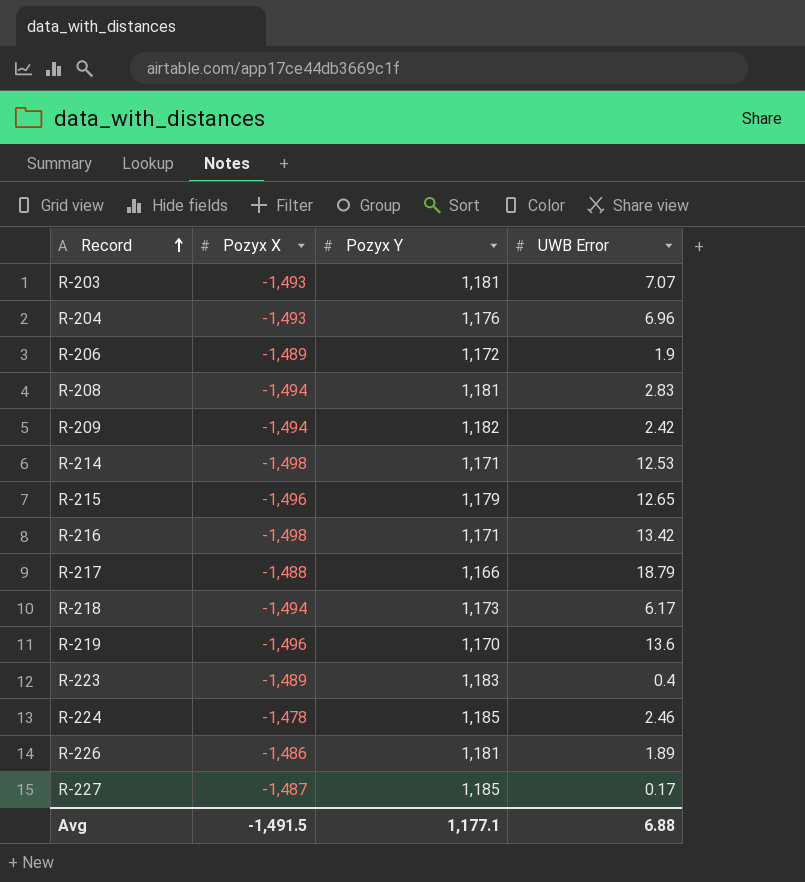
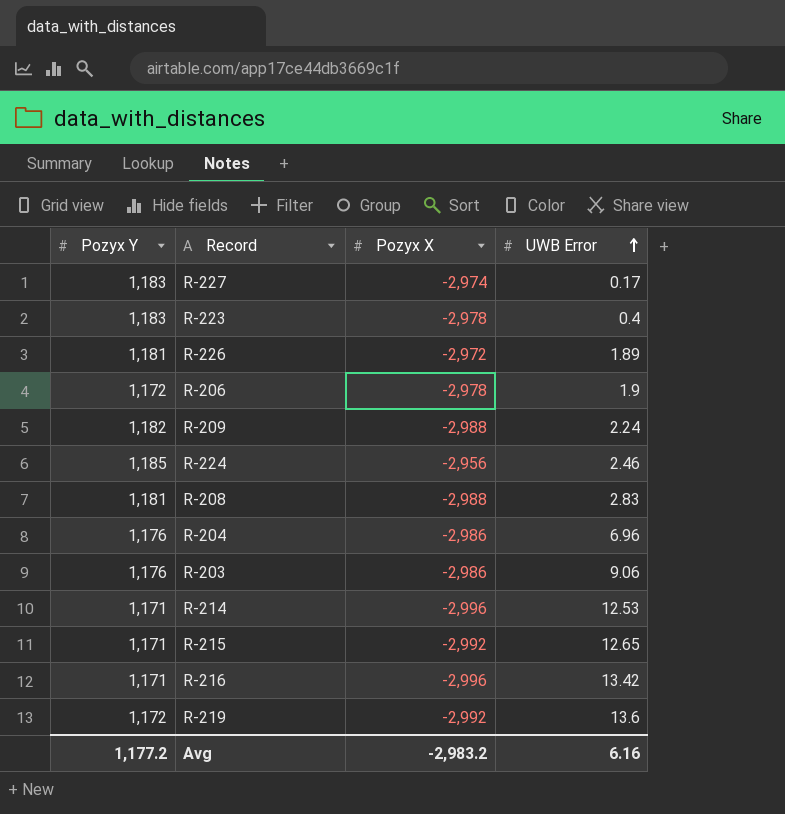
row order: Record ascending -> UWB Error ascending
column Pozyx Y | position: 3 -> 1
row R-217: -1,488 | 1,166 | 18.79 -> none
row R-218: -1,494 | 1,173 | 6.17 -> none
R-227 | Pozyx Y: 1,185 -> 1,183
R-227 | Pozyx X: -1,487 -> -2,974
R-223 | Pozyx X: -1,489 -> -2,978
R-226 | Pozyx X: -1,486 -> -2,972
R-206 | Pozyx X: -1,489 -> -2,978
R-209 | Pozyx X: -1,494 -> -2,988
R-209 | UWB Error: 2.42 -> 2.24
R-224 | Pozyx X: -1,478 -> -2,956
R-208 | Pozyx X: -1,494 -> -2,988
R-204 | Pozyx X: -1,493 -> -2,986
R-203 | Pozyx Y: 1,181 -> 1,176
R-203 | Pozyx X: -1,493 -> -2,986
R-203 | UWB Error: 7.07 -> 9.06
R-214 | Pozyx X: -1,498 -> -2,996
R-215 | Pozyx Y: 1,179 -> 1,171
R-215 | Pozyx X: -1,496 -> -2,992
R-216 | Pozyx X: -1,498 -> -2,996
R-219 | Pozyx Y: 1,170 -> 1,172
R-219 | Pozyx X: -1,496 -> -2,992
Avg | Pozyx Y: 1,177.1 -> 1,177.2
Avg | Pozyx X: -1,491.5 -> -2,983.2
Avg | UWB Error: 6.88 -> 6.16

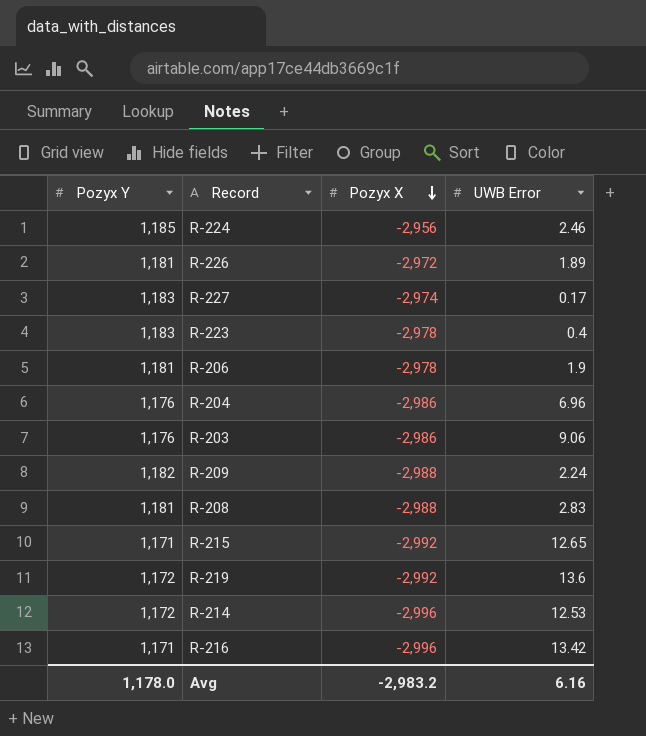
row order: UWB Error ascending -> Pozyx X descending
R-206 | Pozyx Y: 1,172 -> 1,181
R-214 | Pozyx Y: 1,171 -> 1,172
Avg | Pozyx Y: 1,177.2 -> 1,178.0

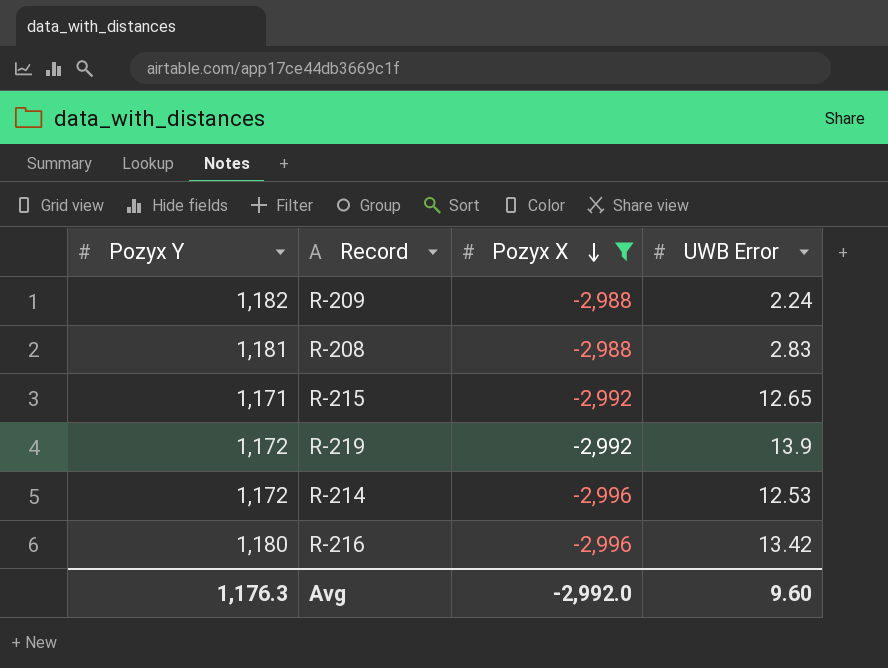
filter: none -> Pozyx X <= -2,988
R-219 | UWB Error: 13.6 -> 13.9
R-216 | Pozyx Y: 1,171 -> 1,180
Avg | Pozyx Y: 1,178.0 -> 1,176.3
Avg | Pozyx X: -2,983.2 -> -2,992.0
Avg | UWB Error: 6.16 -> 9.60

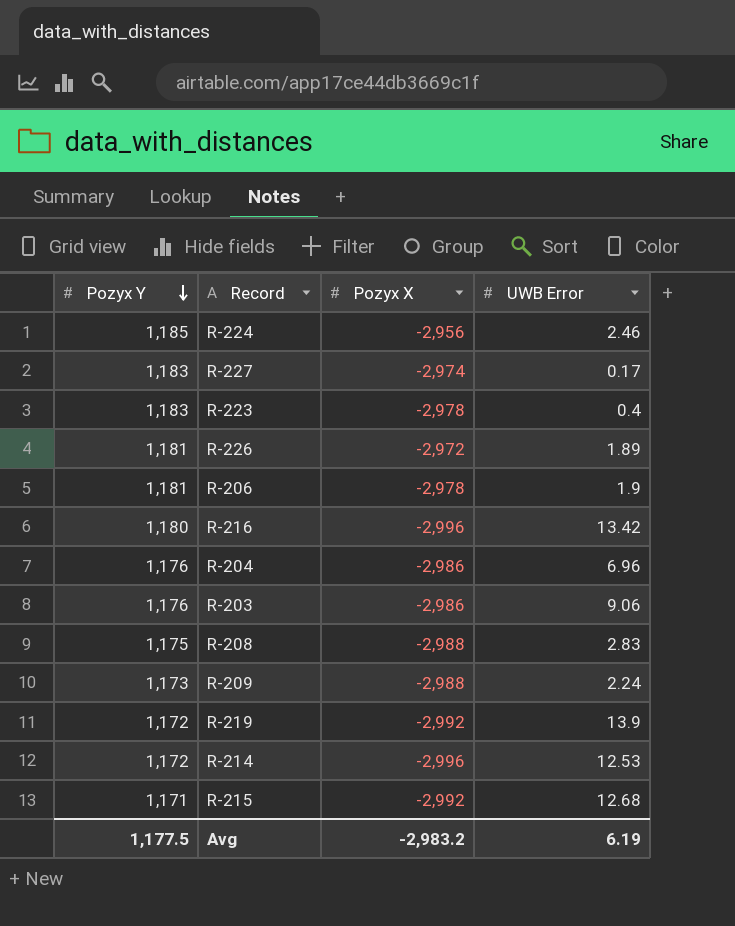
filter: Pozyx X <= -2,988 -> none
row order: Pozyx X descending -> Pozyx Y descending
R-208 | Pozyx Y: 1,181 -> 1,175
R-209 | Pozyx Y: 1,182 -> 1,173
R-215 | UWB Error: 12.65 -> 12.68
Avg | Pozyx Y: 1,176.3 -> 1,177.5
Avg | Pozyx X: -2,992.0 -> -2,983.2
Avg | UWB Error: 9.60 -> 6.19

